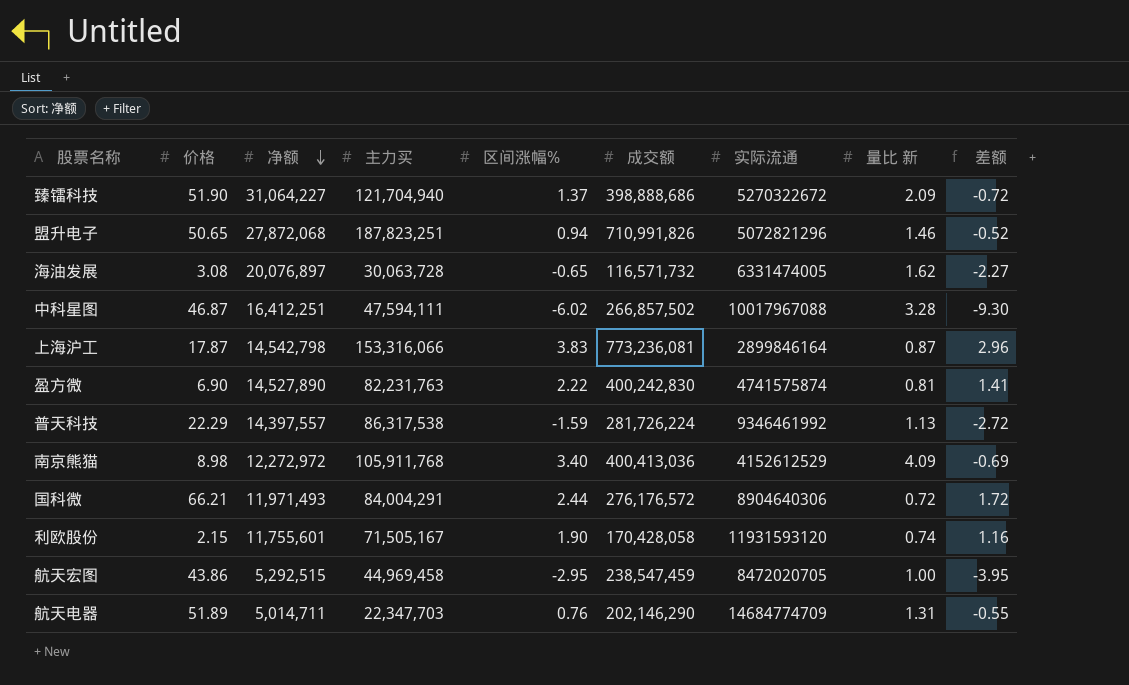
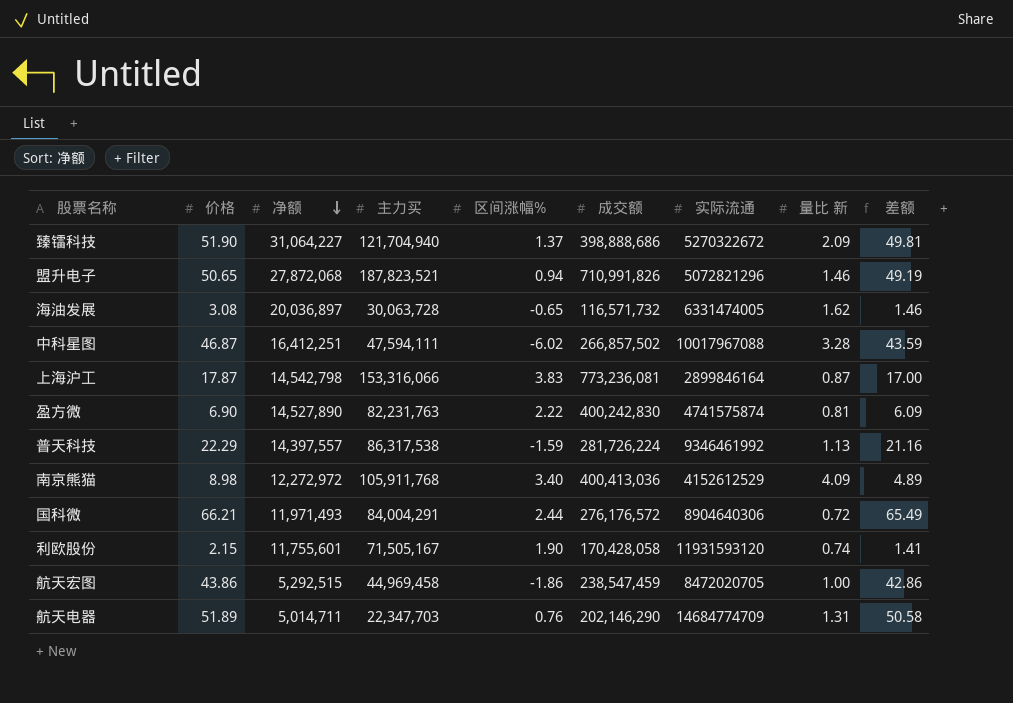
column 差额 | formula: [区间涨幅%] - [量比 新] -> [价格] - [量比 新]
盟升电子 | 主力买: 187,823,251 -> 187,823,521
海油发展 | 净额: 20,076,897 -> 20,036,897
航天宏图 | 区间涨幅%: -2.95 -> -1.86

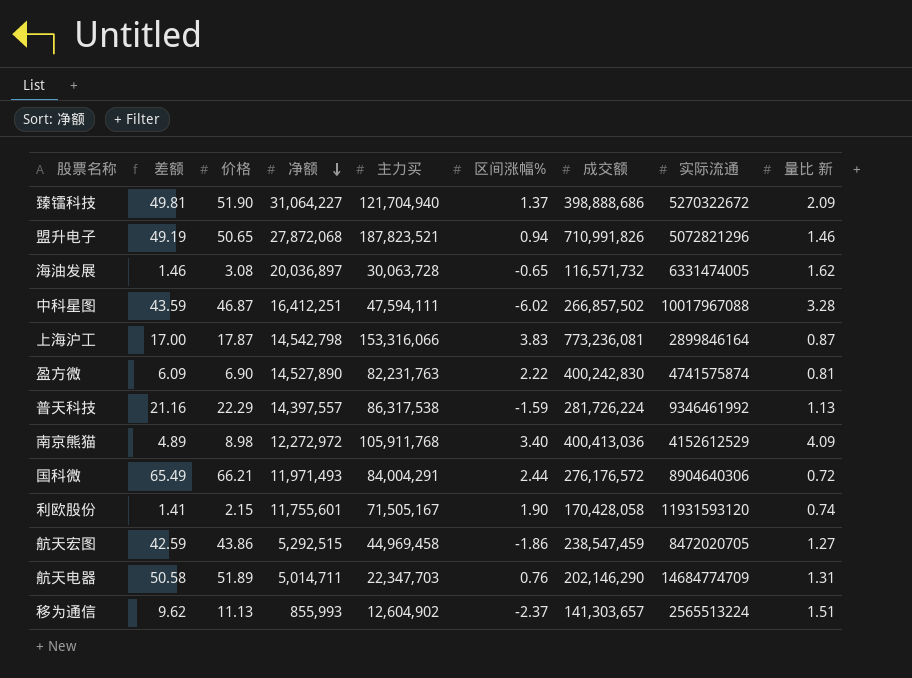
column 差额 | position: 9 -> 2
航天宏图 | 差额: 42.86 -> 42.59
航天宏图 | 量比 新: 1.00 -> 1.27
row 移为通信: none -> 9.62 | 11.13 | 855,993 | 12,604,902 | -2.37 | 141,303,657 | 2565513224 | 1.51

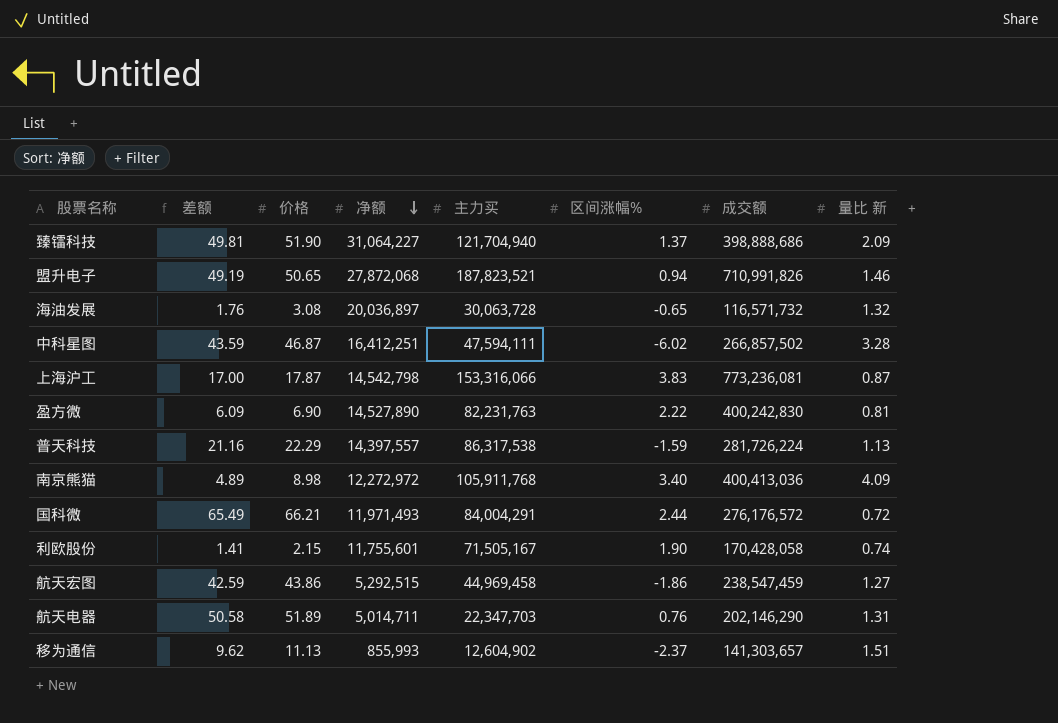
column 实际流通 | position: 8 -> none
海油发展 | 差额: 1.46 -> 1.76
海油发展 | 量比 新: 1.62 -> 1.32

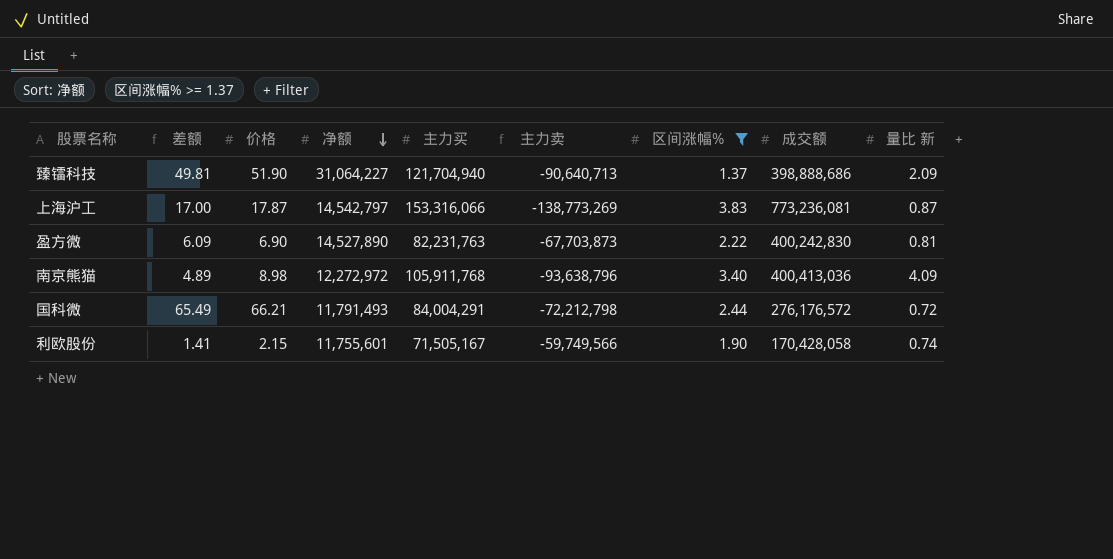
filter: none -> 区间涨幅% >= 1.37
column 主力卖 | formula: none -> [净额] - [主力买]
上海沪工 | 净额: 14,542,798 -> 14,542,797
国科微 | 净额: 11,971,493 -> 11,791,493

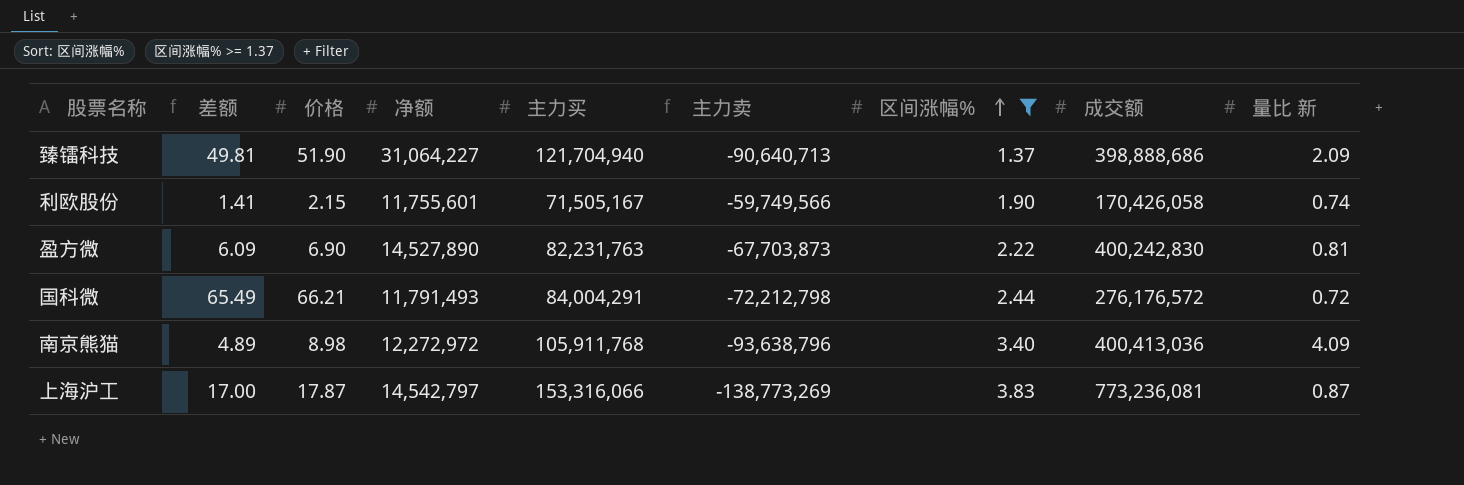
row order: 净额 descending -> 区间涨幅% ascending
利欧股份 | 成交额: 170,428,058 -> 170,426,058

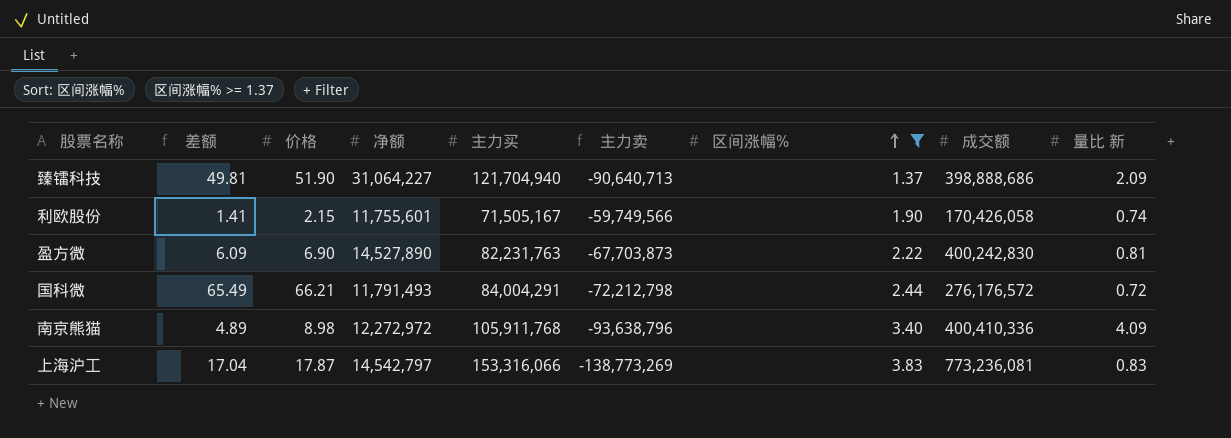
南京熊猫 | 成交额: 400,413,036 -> 400,410,336
上海沪工 | 差额: 17.00 -> 17.04
上海沪工 | 量比 新: 0.87 -> 0.83

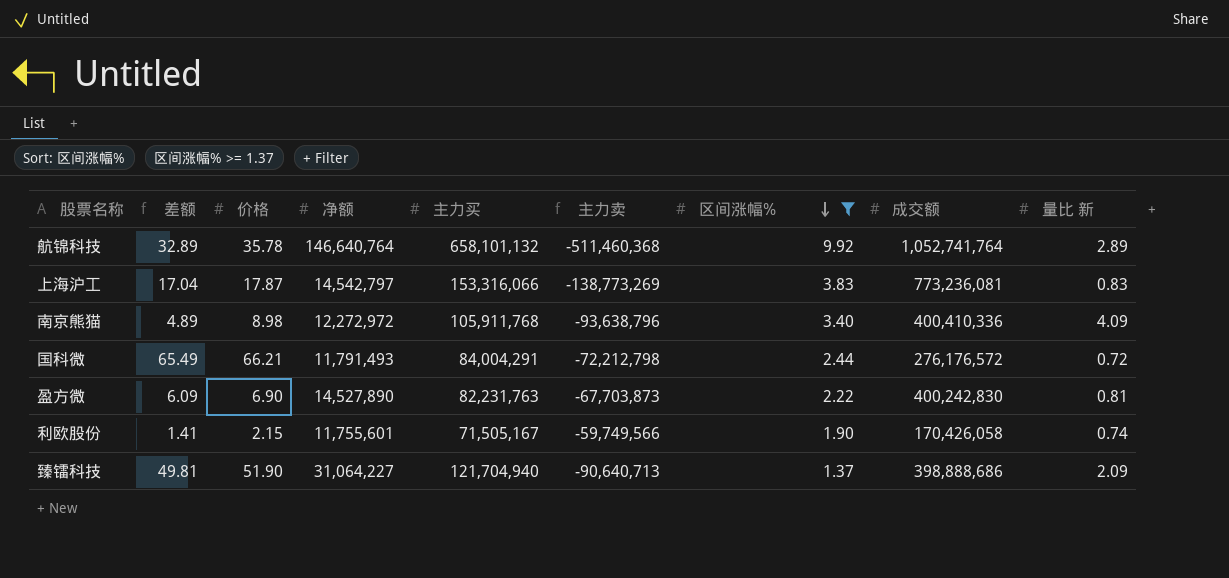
row order: 区间涨幅% ascending -> 区间涨幅% descending
row 航锦科技: none -> 32.89 | 35.78 | 146,640,764 | 658,101,132 | -511,460,368 | 9.92 | 1,052,741,764 | 2.89

